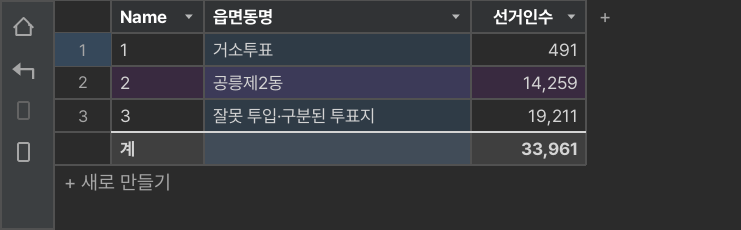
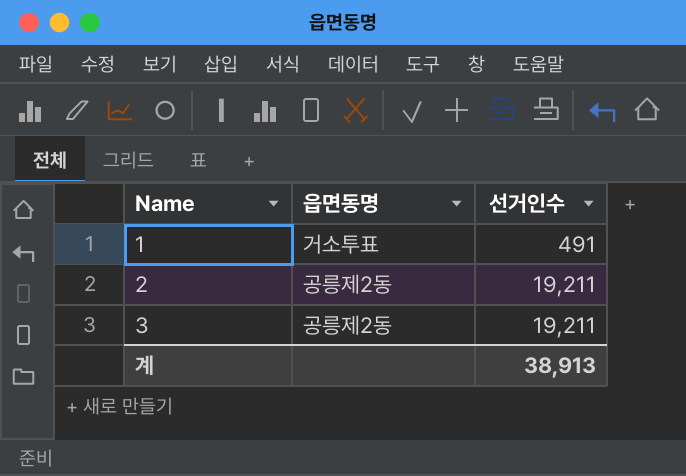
2 | 선거인수: 14,259 -> 19,211
3 | 읍면동명: 잘못 투입·구분된 투표지 -> 공릉제2동
계 | 선거인수: 33,961 -> 38,913

